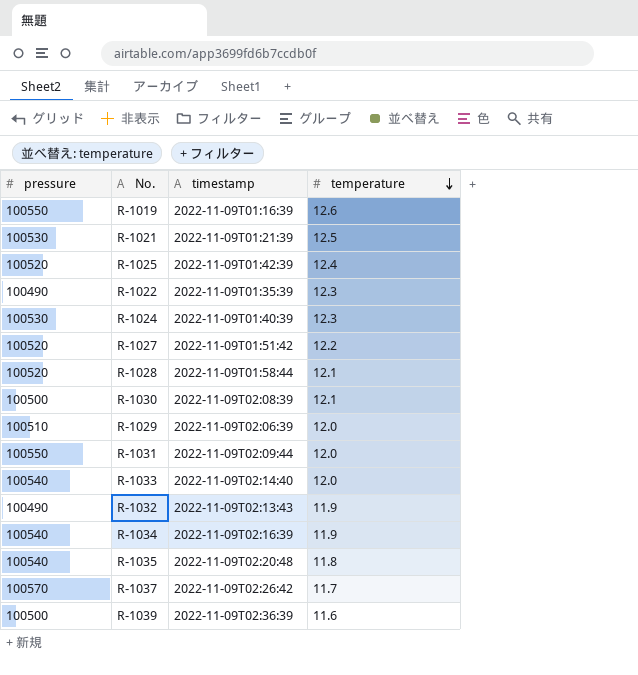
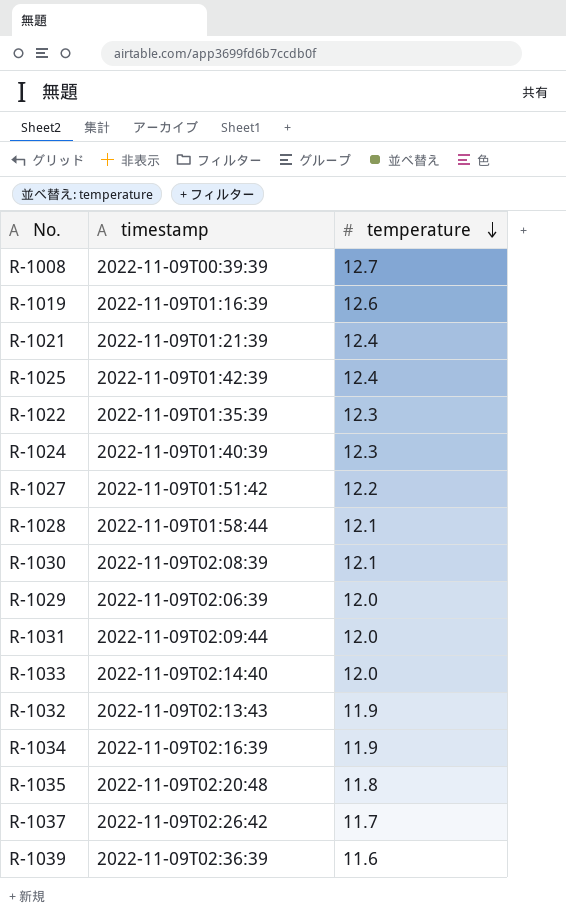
column pressure | position: 1 -> none
row R-1008: none -> 2022-11-09T00:39:39 | 12.7
R-1021 | temperature: 12.5 -> 12.4

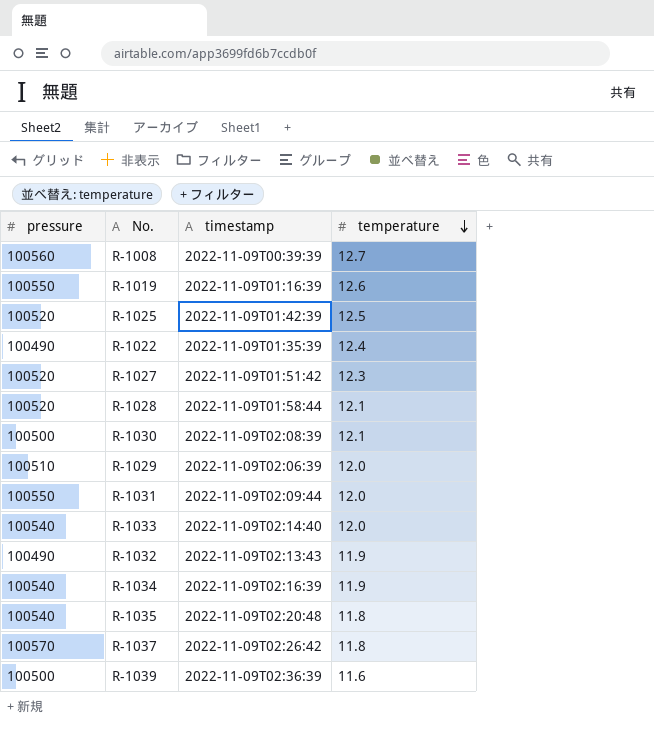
column pressure | position: none -> 1
row R-1021: 2022-11-09T01:21:39 | 12.4 -> none
row R-1024: 2022-11-09T01:40:39 | 12.3 -> none
R-1025 | temperature: 12.4 -> 12.5
R-1022 | temperature: 12.3 -> 12.4
R-1027 | temperature: 12.2 -> 12.3
R-1037 | temperature: 11.7 -> 11.8

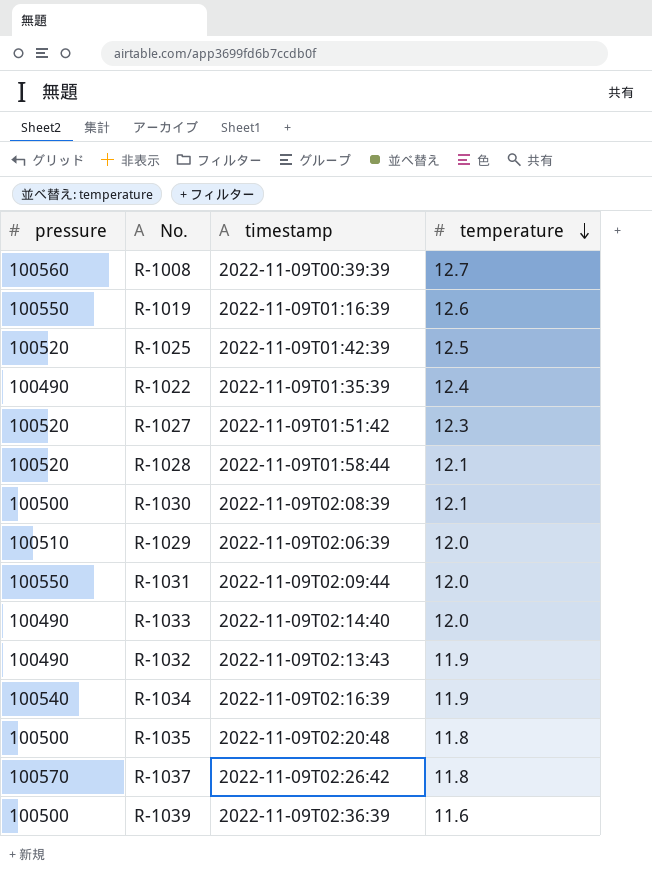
R-1033 | pressure: 100540 -> 100490
R-1035 | pressure: 100540 -> 100500

